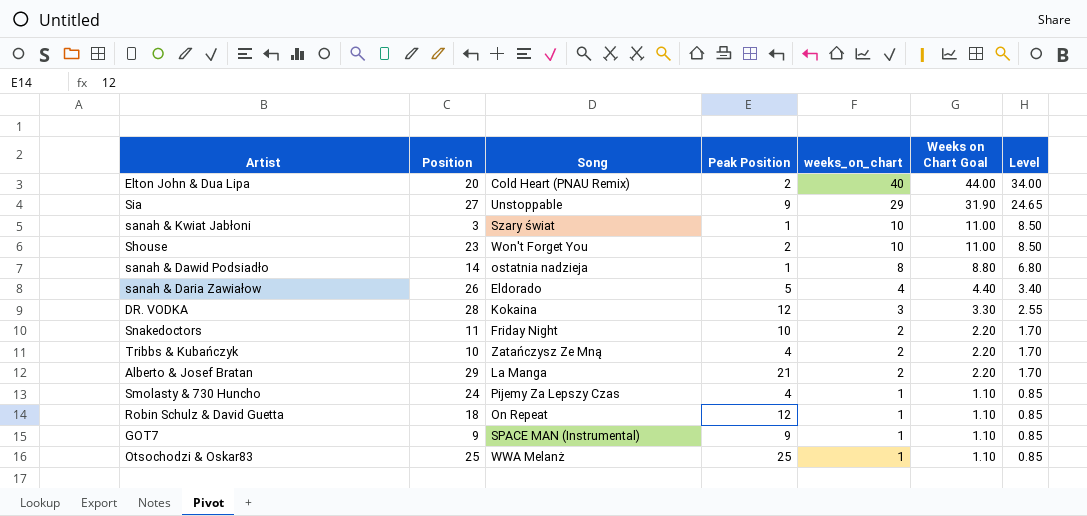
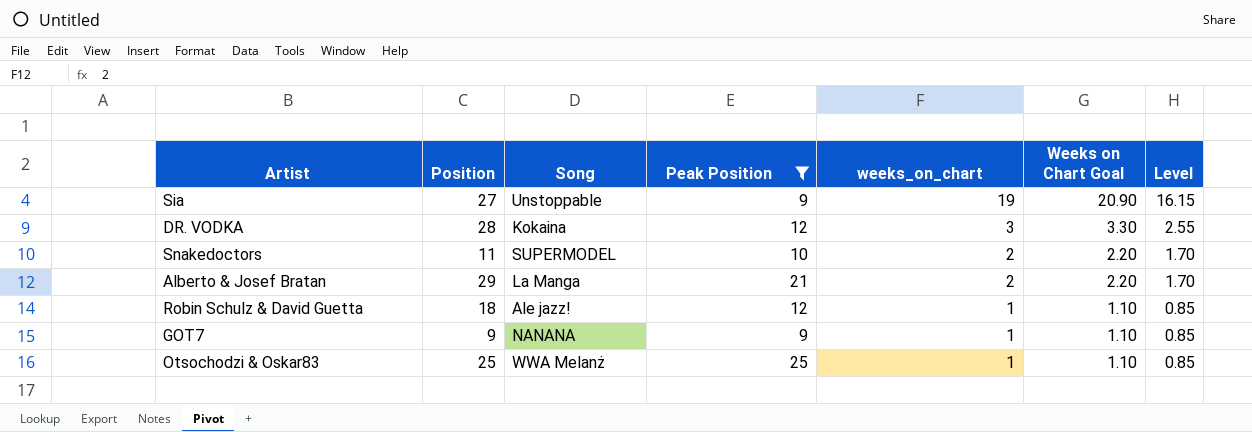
filter: none -> Peak Position >= 9
Sia | weeks_on_chart: 29 -> 19
Sia | Weeks on Chart Goal: 31.90 -> 20.90
Sia | Level: 24.65 -> 16.15
Snakedoctors | Song: Friday Night -> SUPERMODEL
Robin Schulz & David Guetta | Song: On Repeat -> Ale jazz!
GOT7 | Song: SPACE MAN (Instrumental) -> NANANA

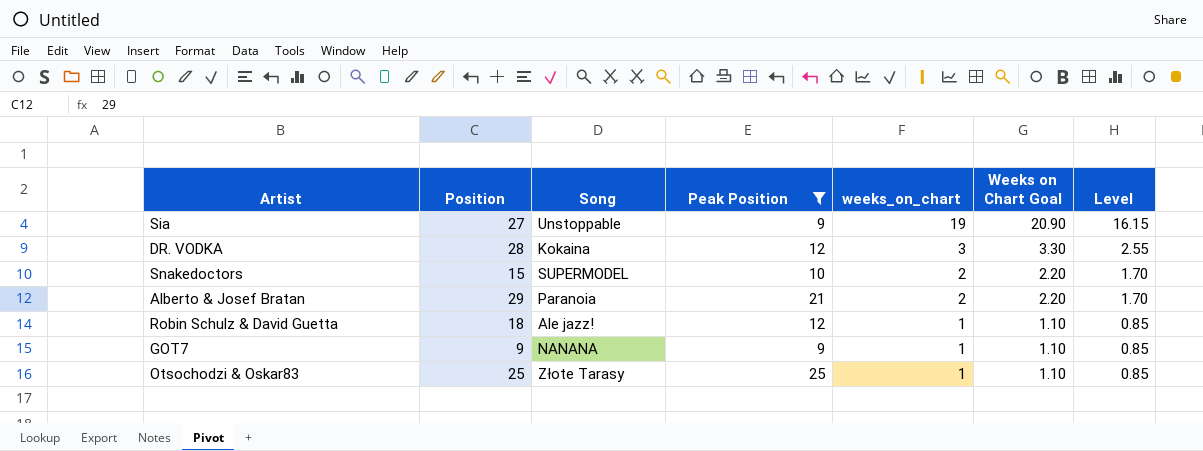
Snakedoctors | Position: 11 -> 15
Alberto & Josef Bratan | Song: La Manga -> Paranoia
Otsochodzi & Oskar83 | Song: WWA Melanż -> Złote Tarasy

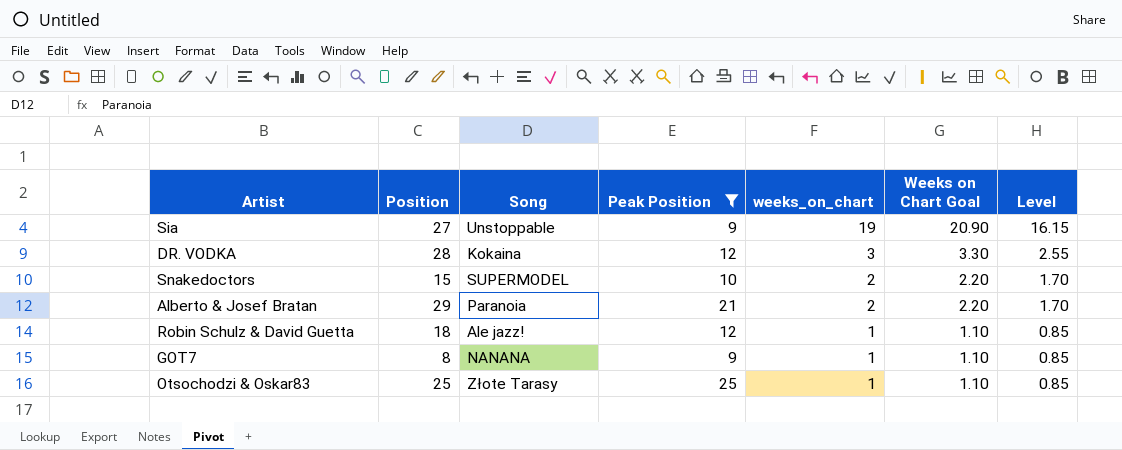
GOT7 | Position: 9 -> 8

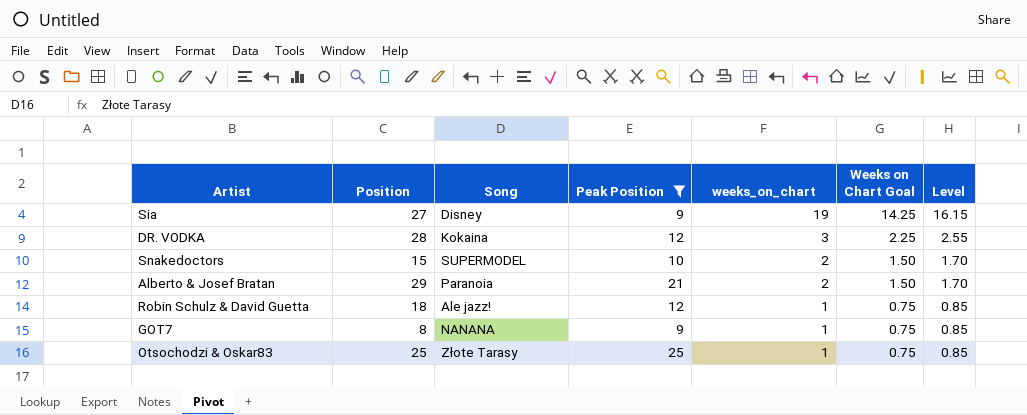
column Weeks on Chart Goal | formula: [weeks_on_chart] * 1.1 -> [weeks_on_chart] * 0.75
Sia | Song: Unstoppable -> Disney

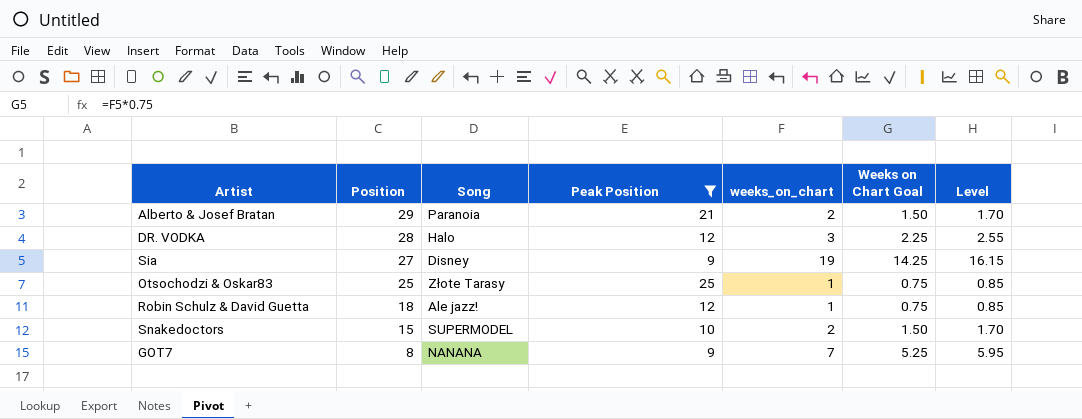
row order: weeks_on_chart descending -> Position descending
DR. VODKA | Song: Kokaina -> Halo
GOT7 | weeks_on_chart: 1 -> 7
GOT7 | Weeks on Chart Goal: 0.75 -> 5.25
GOT7 | Level: 0.85 -> 5.95

